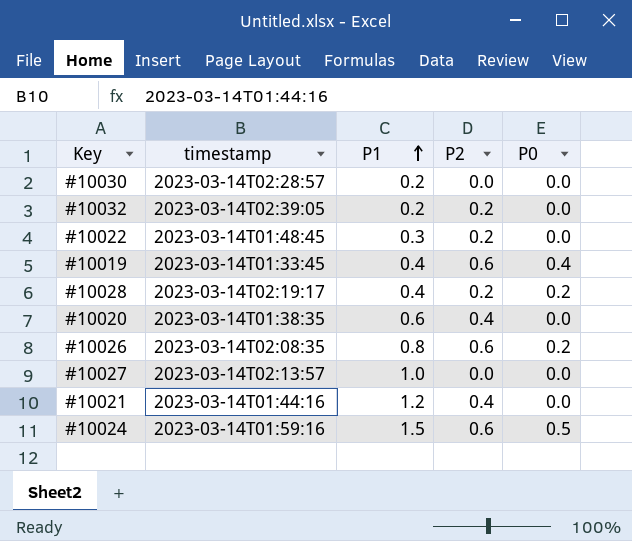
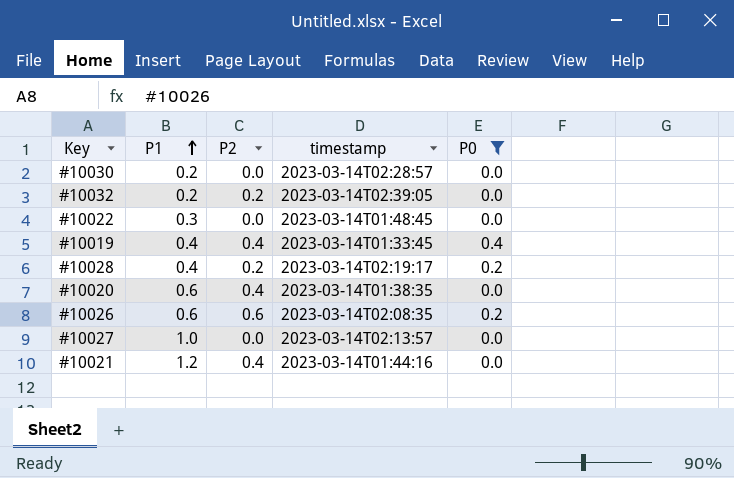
filter: none -> P0 != 0.5
column timestamp | position: 2 -> 4
#10022 | P2: 0.2 -> 0.0
#10019 | P2: 0.6 -> 0.4
#10026 | P1: 0.8 -> 0.6

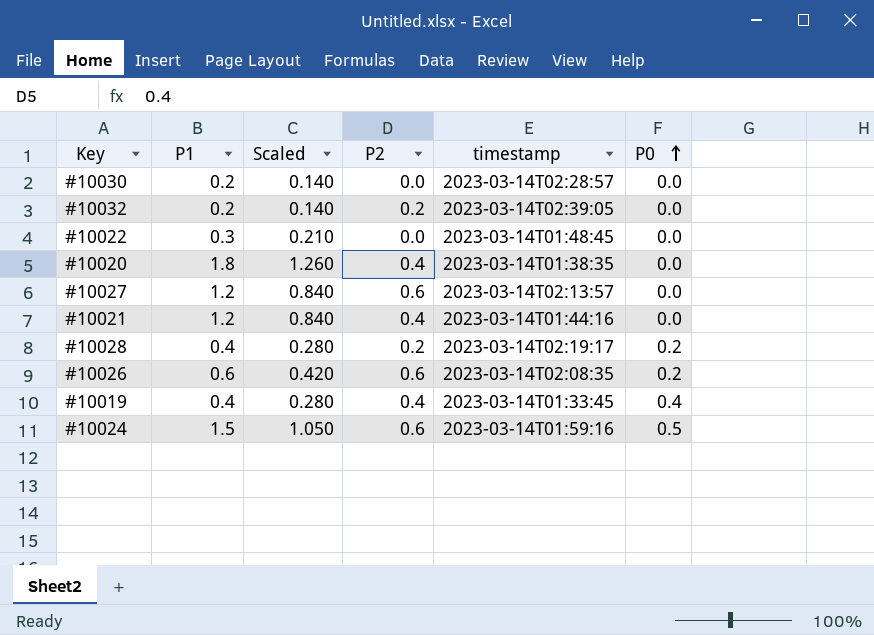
filter: P0 != 0.5 -> none
row order: P1 ascending -> P0 ascending
column Scaled | formula: none -> [P1] * 0.7
#10020 | P1: 0.6 -> 1.8
#10027 | P1: 1.0 -> 1.2
#10027 | P2: 0.0 -> 0.6

